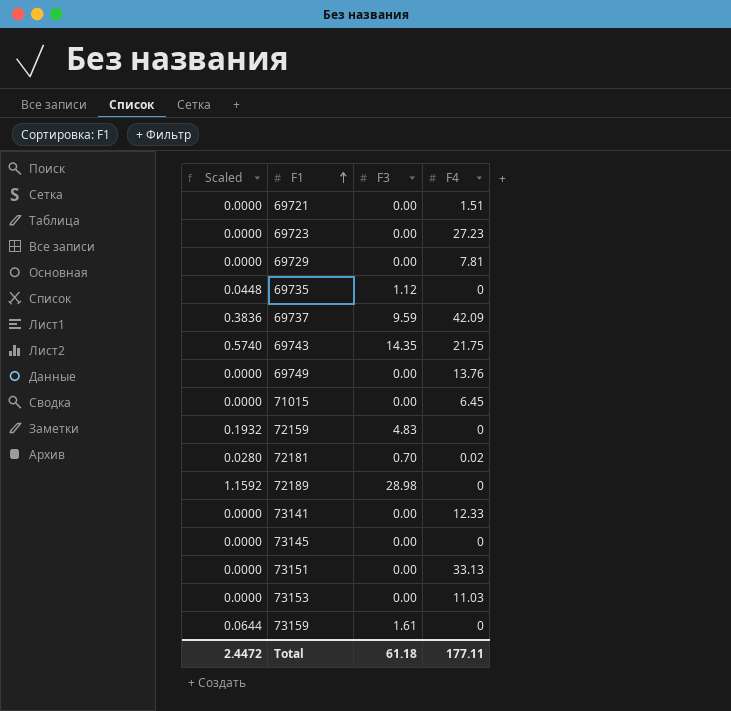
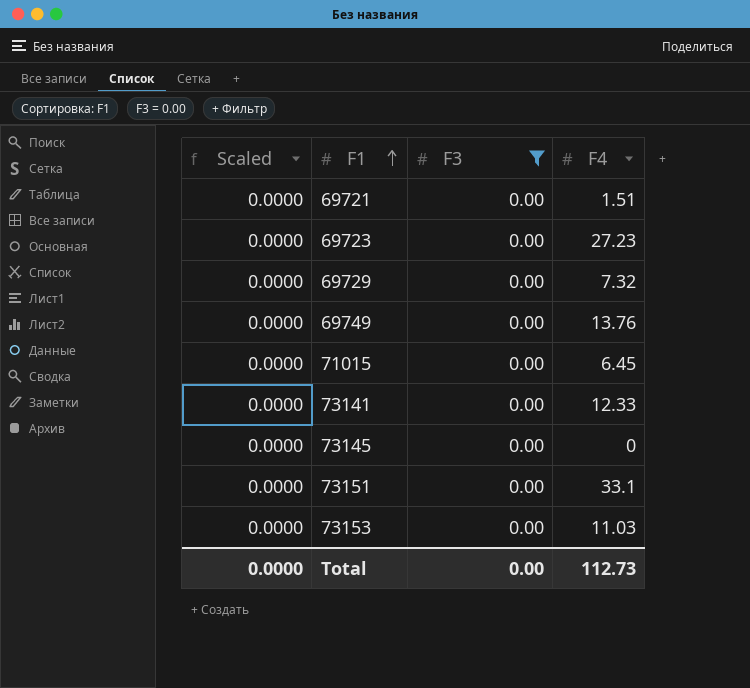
filter: none -> F3 = 0.00
69729 | F4: 7.81 -> 7.32
73151 | F4: 33.13 -> 33.1
Total | Scaled: 2.4472 -> 0.0000
Total | F3: 61.18 -> 0.00
Total | F4: 177.11 -> 112.73

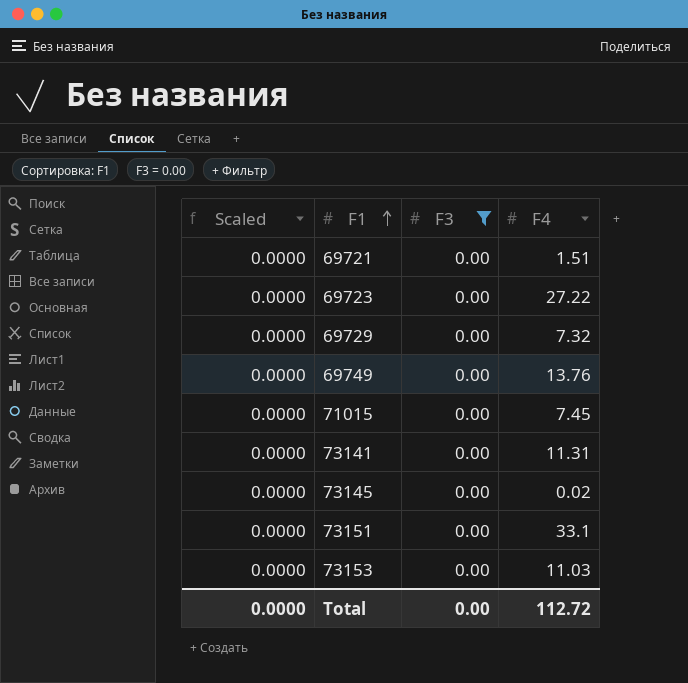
69723 | F4: 27.23 -> 27.22
71015 | F4: 6.45 -> 7.45
73141 | F4: 12.33 -> 11.31
73145 | F4: 0 -> 0.02
Total | F4: 112.73 -> 112.72

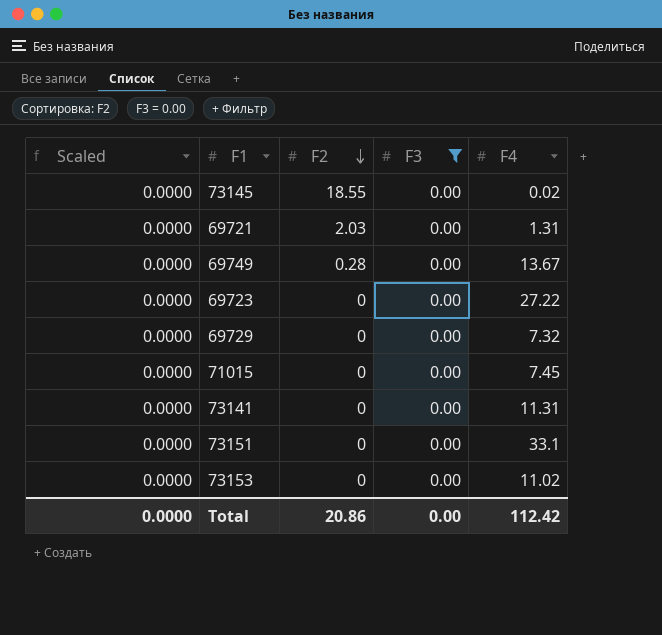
row order: F1 ascending -> F2 descending
column F2 | position: none -> 3
69721 | F4: 1.51 -> 1.31
69749 | F4: 13.76 -> 13.67
73153 | F4: 11.03 -> 11.02
Total | F4: 112.72 -> 112.42

